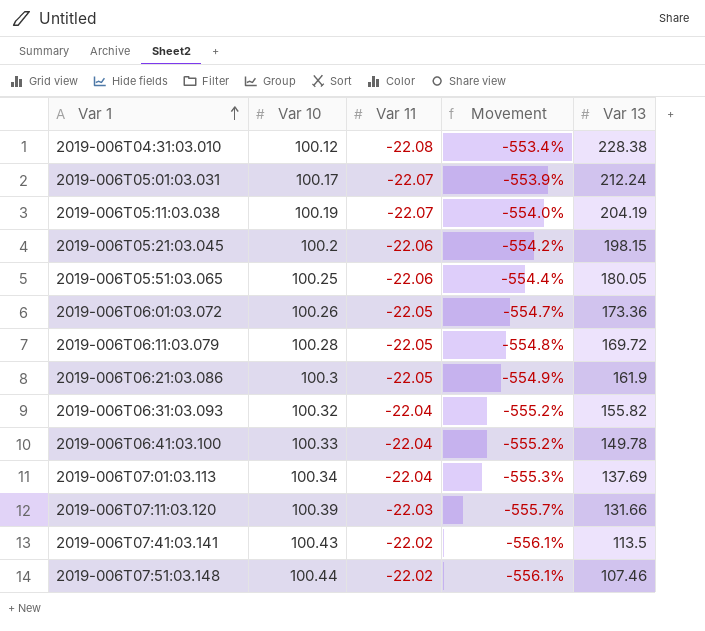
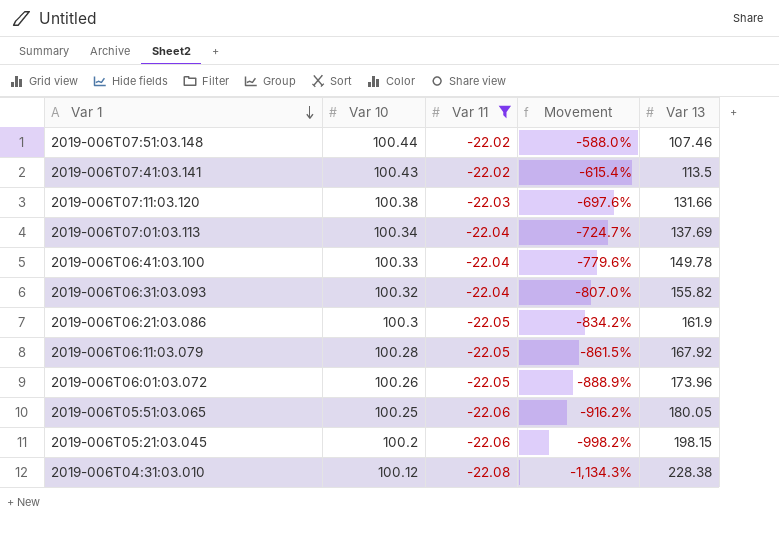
filter: none -> Var 11 != -22.07
row order: Var 1 ascending -> Var 1 descending
column Movement | formula: ([Var 10] - [Var 11]) / [Var 11] -> ([Var 13] - [Var 11]) / [Var 11]
2019-006T07:11:03.120 | Var 10: 100.39 -> 100.38
2019-006T06:11:03.079 | Var 13: 169.72 -> 167.92
2019-006T06:01:03.072 | Var 13: 173.36 -> 173.96

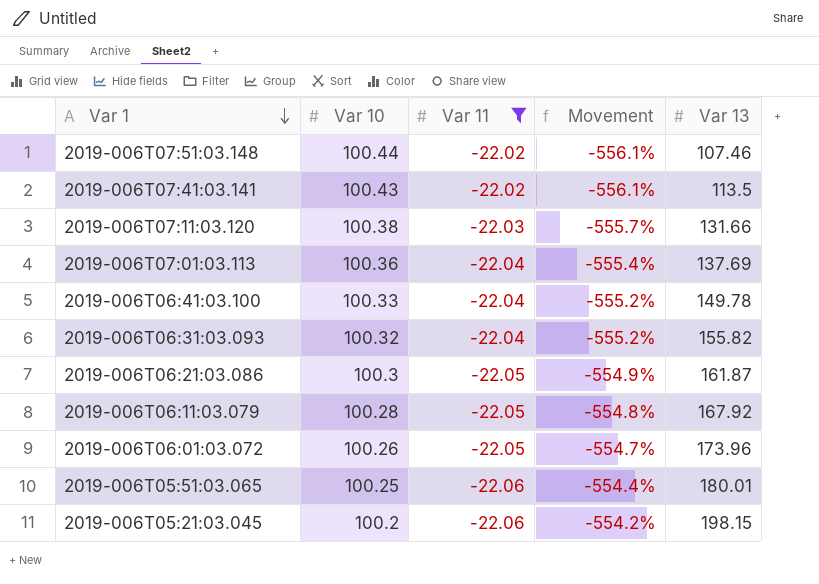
column Movement | formula: ([Var 13] - [Var 11]) / [Var 11] -> ([Var 10] - [Var 11]) / [Var 11]
row 2019-006T04:31:03.010: 100.12 | -22.08 | -1,134.3% | 228.38 -> none
2019-006T07:01:03.113 | Var 10: 100.34 -> 100.36
2019-006T06:21:03.086 | Var 13: 161.9 -> 161.87
2019-006T05:51:03.065 | Var 13: 180.05 -> 180.01

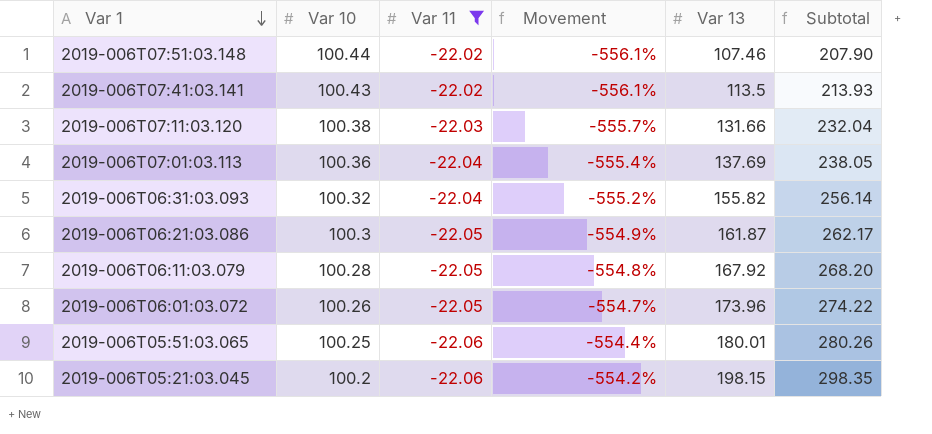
column Subtotal | formula: none -> [Var 10] + [Var 13]
row 2019-006T06:41:03.100: 100.33 | -22.04 | -555.2% | 149.78 -> none

